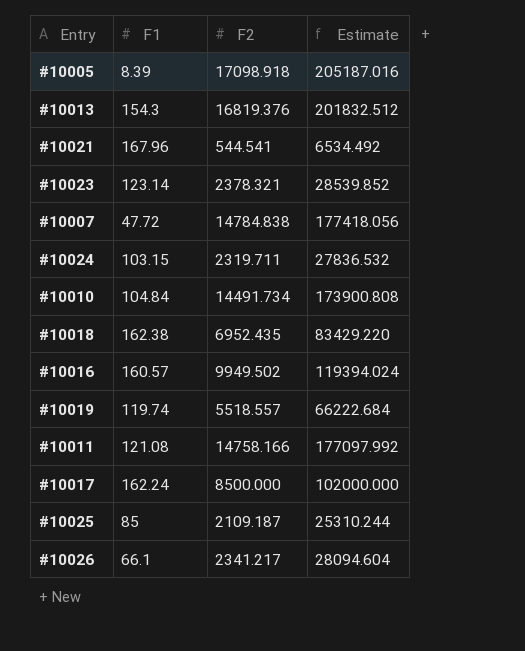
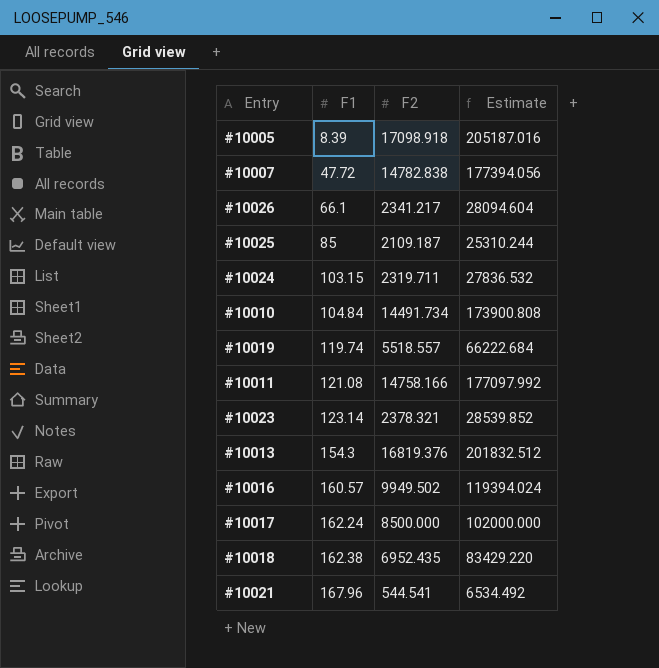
row order: none -> F1 ascending
#10007 | F2: 14784.838 -> 14782.838
#10007 | Estimate: 177418.056 -> 177394.056

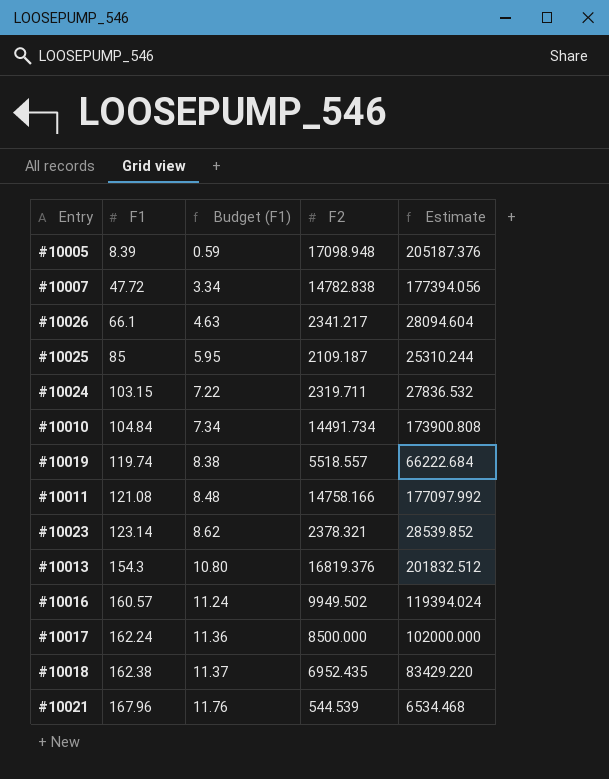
column Budget (F1) | formula: none -> [F1] * 0.07
#10005 | F2: 17098.918 -> 17098.948
#10005 | Estimate: 205187.016 -> 205187.376
#10021 | F2: 544.541 -> 544.539
#10021 | Estimate: 6534.492 -> 6534.468

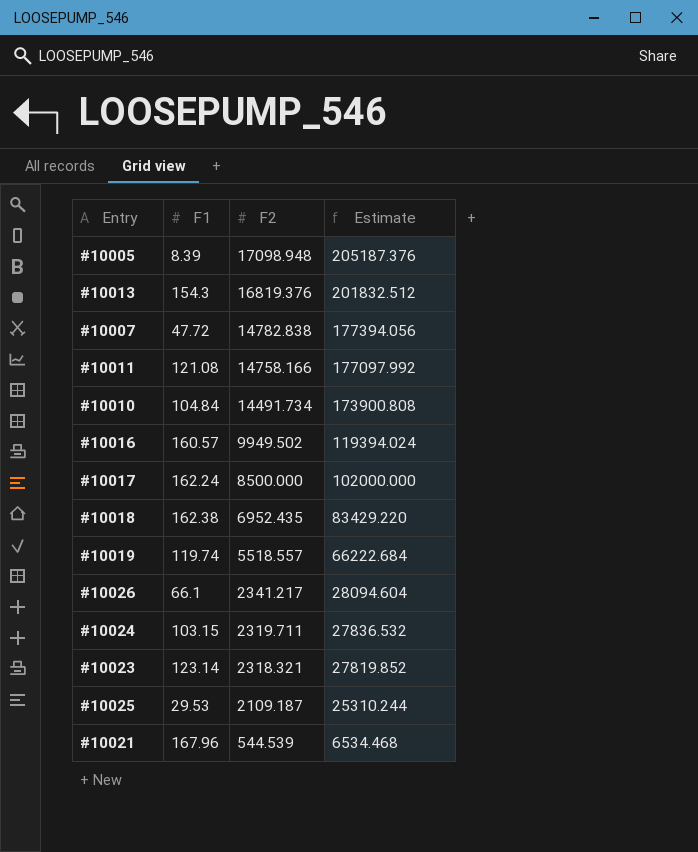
row order: F1 ascending -> F2 descending
column Budget (F1) | formula: [F1] * 0.07 -> none
#10023 | F2: 2378.321 -> 2318.321
#10023 | Estimate: 28539.852 -> 27819.852
#10025 | F1: 85 -> 29.53

